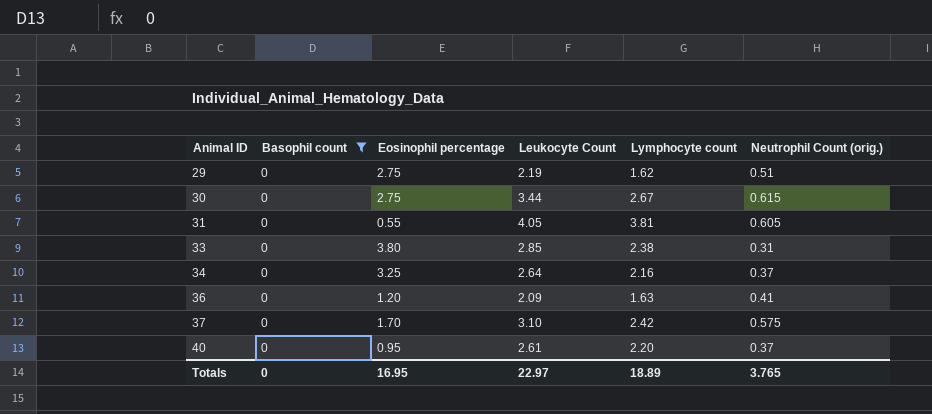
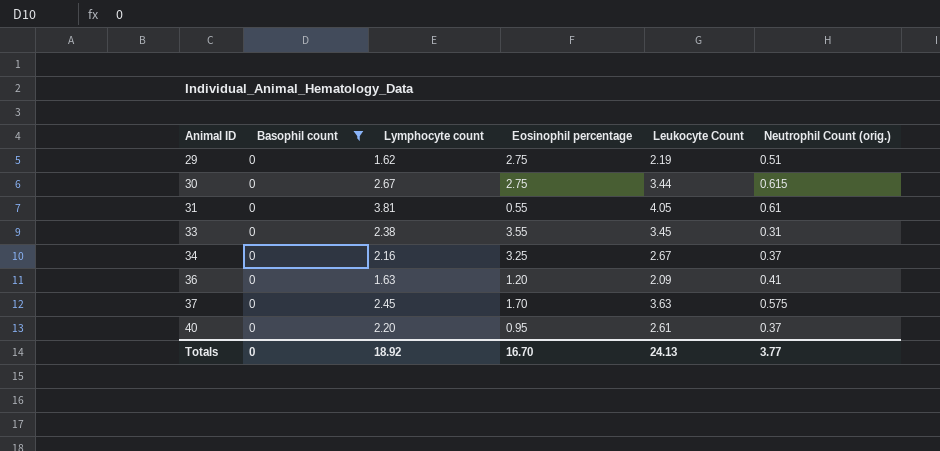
column Lymphocyte count | position: 5 -> 3
31 | Neutrophil Count (orig.): 0.605 -> 0.61
33 | Eosinophil percentage: 3.80 -> 3.55
33 | Leukocyte Count: 2.85 -> 3.45
34 | Leukocyte Count: 2.64 -> 2.67
37 | Lymphocyte count: 2.42 -> 2.45
37 | Leukocyte Count: 3.10 -> 3.63
Totals | Lymphocyte count: 18.89 -> 18.92
Totals | Eosinophil percentage: 16.95 -> 16.70
Totals | Leukocyte Count: 22.97 -> 24.13
Totals | Neutrophil Count (orig.): 3.765 -> 3.77

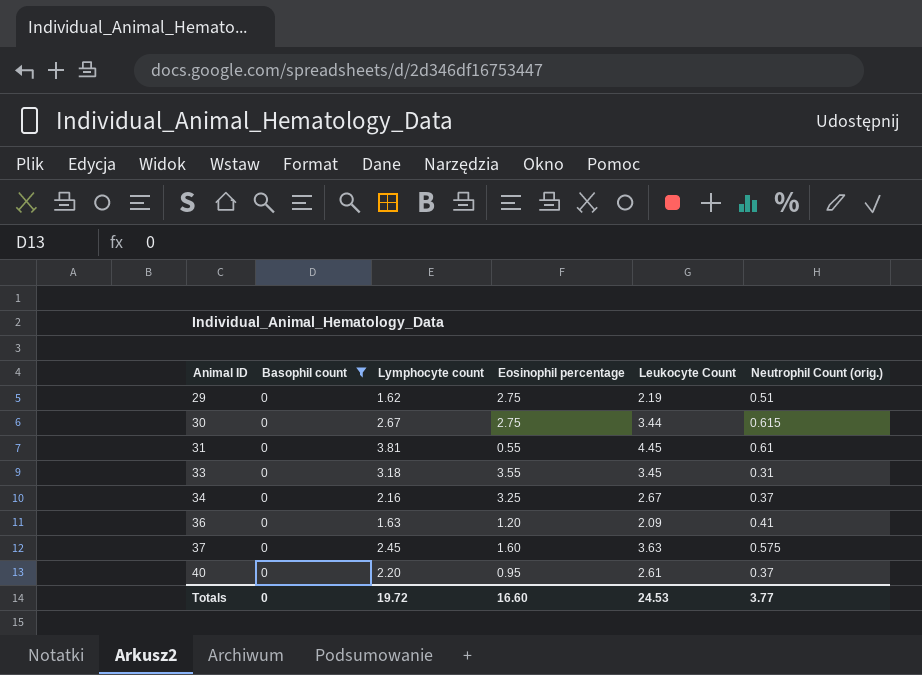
31 | Leukocyte Count: 4.05 -> 4.45
33 | Lymphocyte count: 2.38 -> 3.18
37 | Eosinophil percentage: 1.70 -> 1.60
Totals | Lymphocyte count: 18.92 -> 19.72
Totals | Eosinophil percentage: 16.70 -> 16.60
Totals | Leukocyte Count: 24.13 -> 24.53

